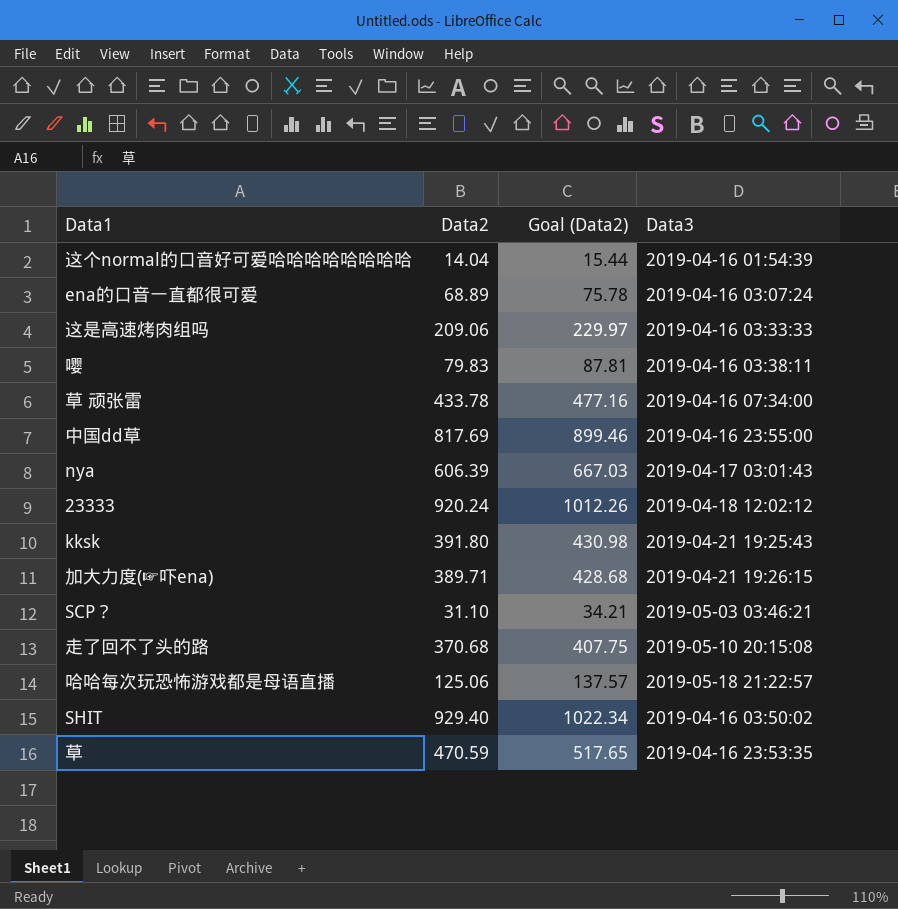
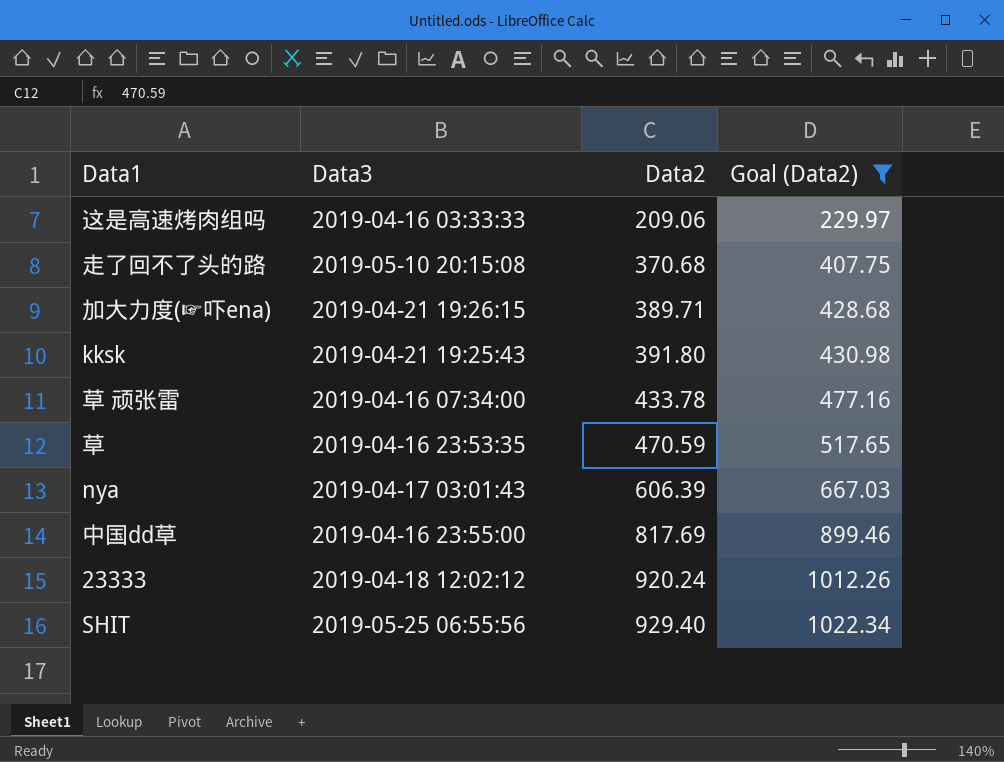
filter: none -> Goal (Data2) >= 229.97
row order: none -> Data2 ascending
column Data3 | position: 4 -> 2
SHIT | Data3: 2019-04-16 03:50:02 -> 2019-05-25 06:55:56

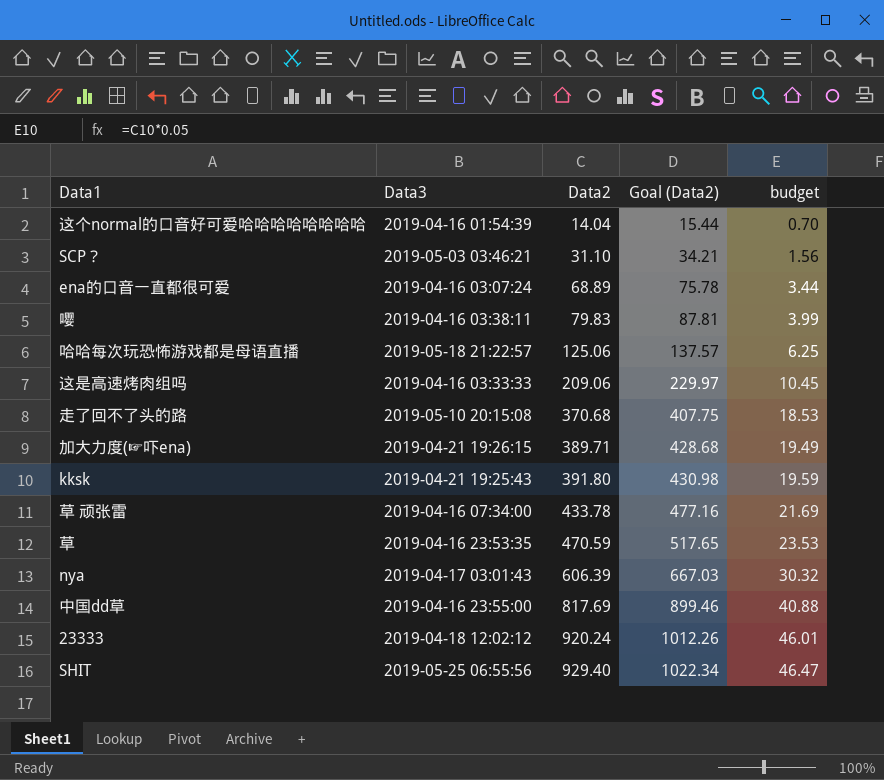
filter: Goal (Data2) >= 229.97 -> none
column budget | formula: none -> [Data2] * 0.05

